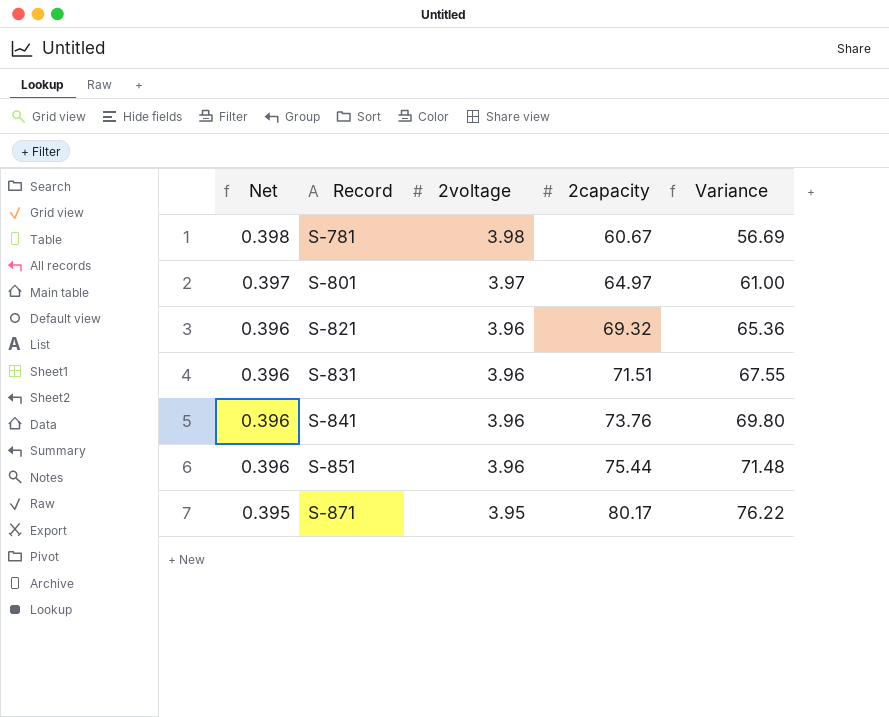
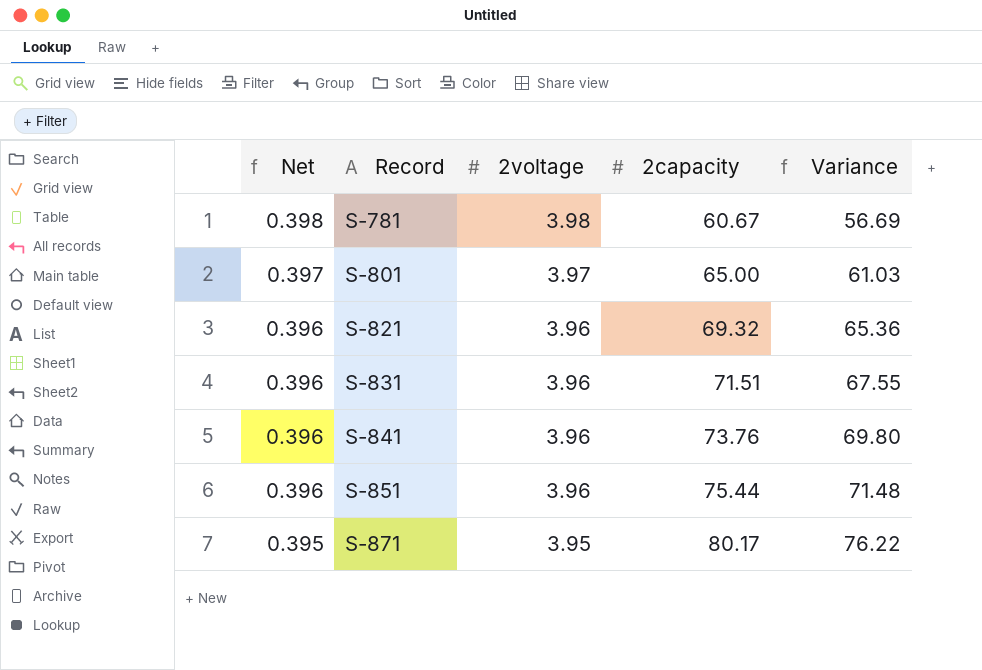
S-801 | 2capacity: 64.97 -> 65.00
S-801 | Variance: 61.00 -> 61.03

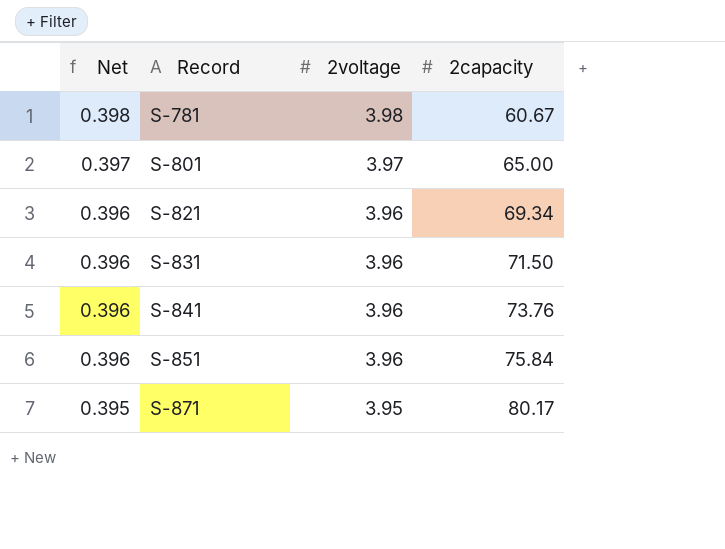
column Variance | formula: [2capacity] - [2voltage] -> none
S-821 | 2capacity: 69.32 -> 69.34
S-831 | 2capacity: 71.51 -> 71.50
S-851 | 2capacity: 75.44 -> 75.84

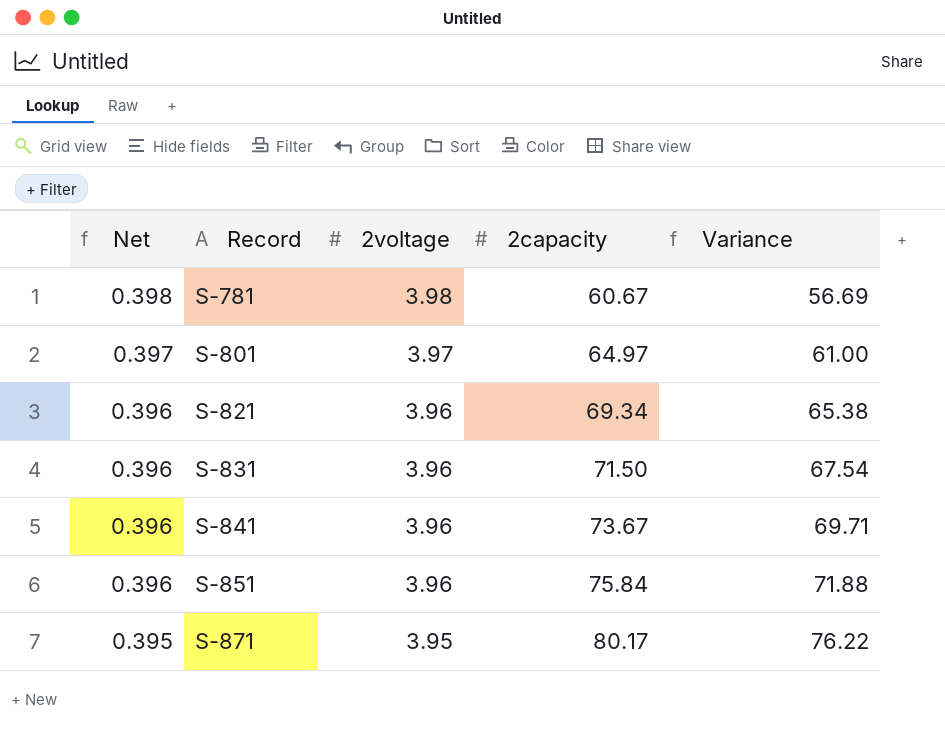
column Variance | formula: none -> [2capacity] - [2voltage]
S-801 | 2capacity: 65.00 -> 64.97
S-841 | 2capacity: 73.76 -> 73.67

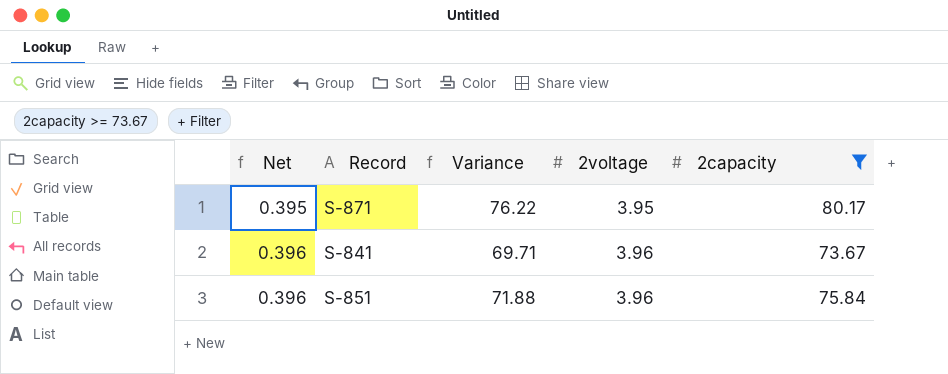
filter: none -> 2capacity >= 73.67
row order: Net descending -> Net ascending
column Variance | position: 5 -> 3

